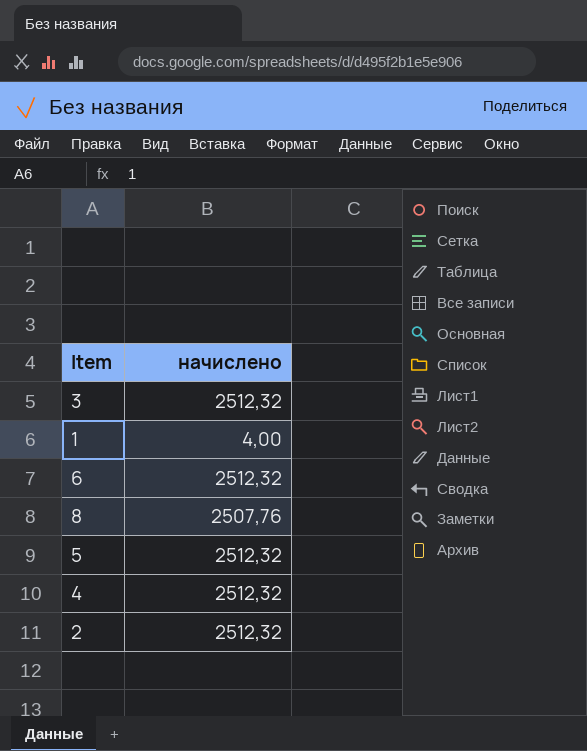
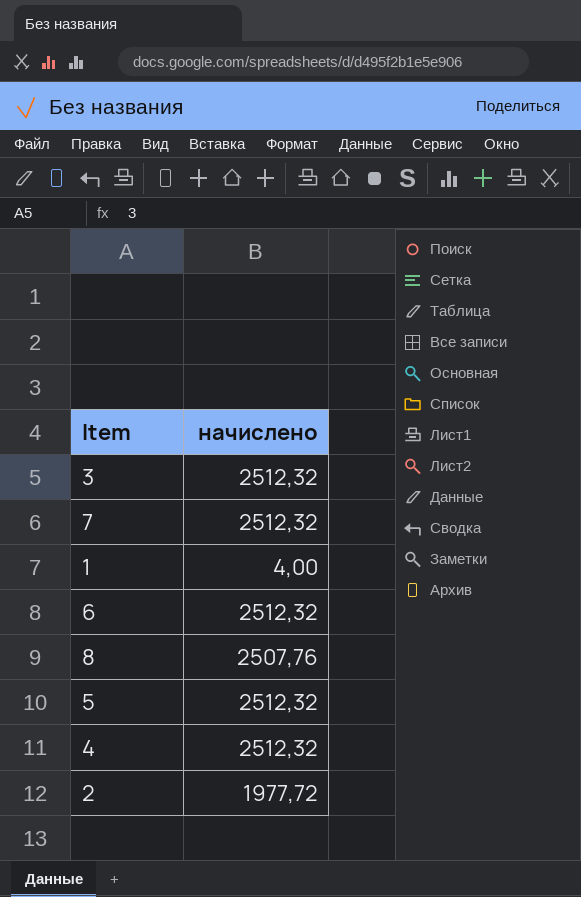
row 7: none -> 2512,32
2 | начислено: 2512,32 -> 1977,72

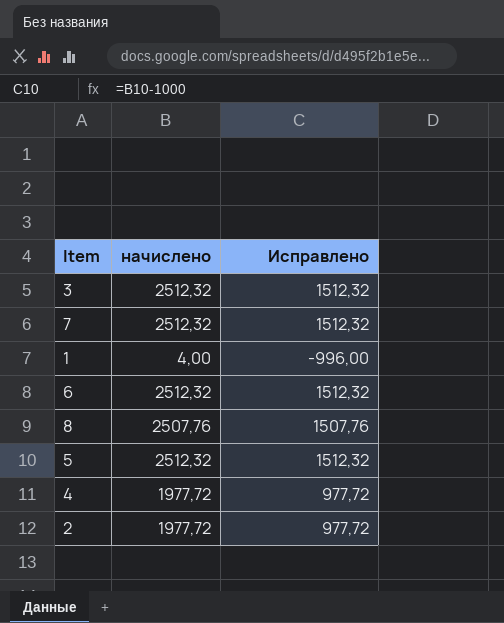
column Исправлено | formula: none -> [начислено] - 1000
4 | начислено: 2512,32 -> 1977,72

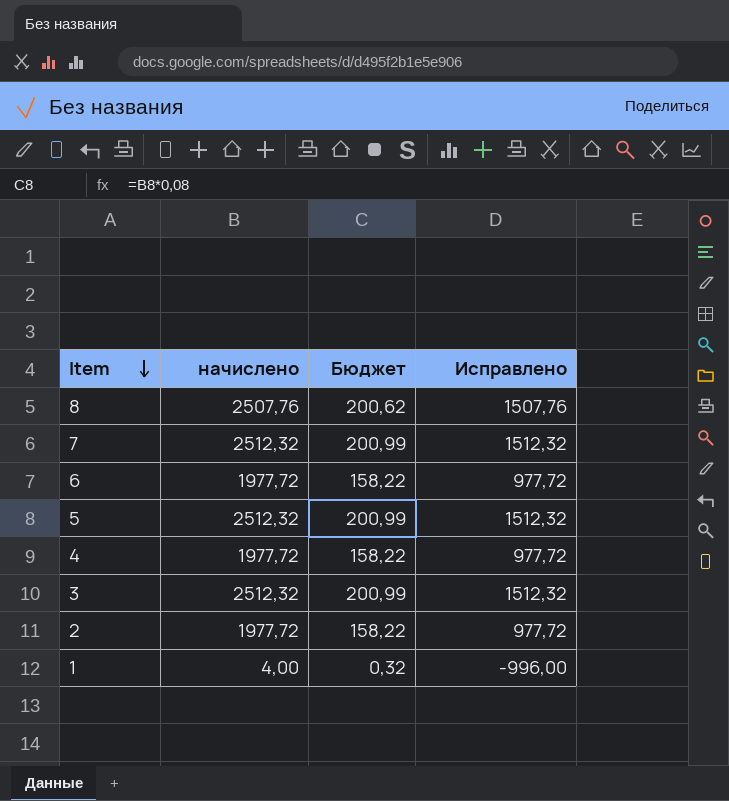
row order: none -> Item descending
column Бюджет | formula: none -> [начислено] * 0,08
6 | начислено: 2512,32 -> 1977,72
6 | Исправлено: 1512,32 -> 977,72

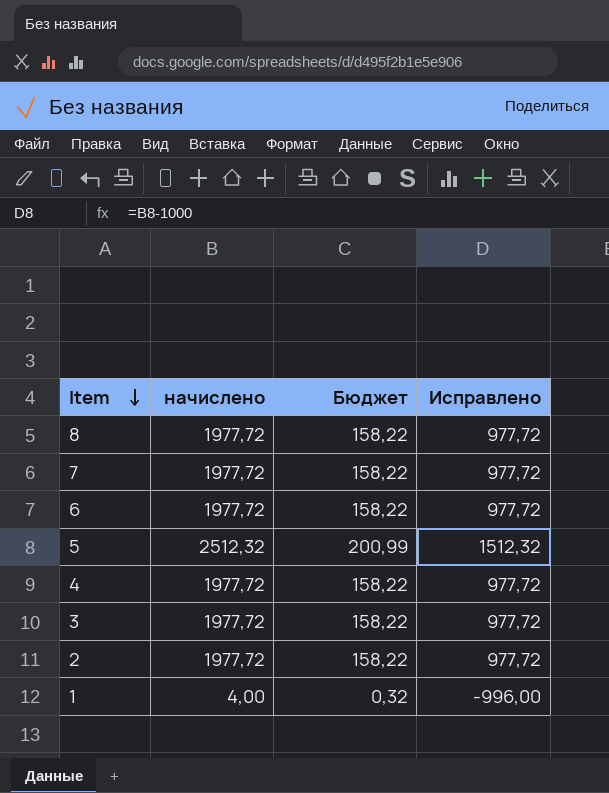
8 | начислено: 2507,76 -> 1977,72
8 | Бюджет: 200,62 -> 158,22
8 | Исправлено: 1507,76 -> 977,72
7 | начислено: 2512,32 -> 1977,72
7 | Бюджет: 200,99 -> 158,22
7 | Исправлено: 1512,32 -> 977,72
3 | начислено: 2512,32 -> 1977,72
3 | Бюджет: 200,99 -> 158,22
3 | Исправлено: 1512,32 -> 977,72

